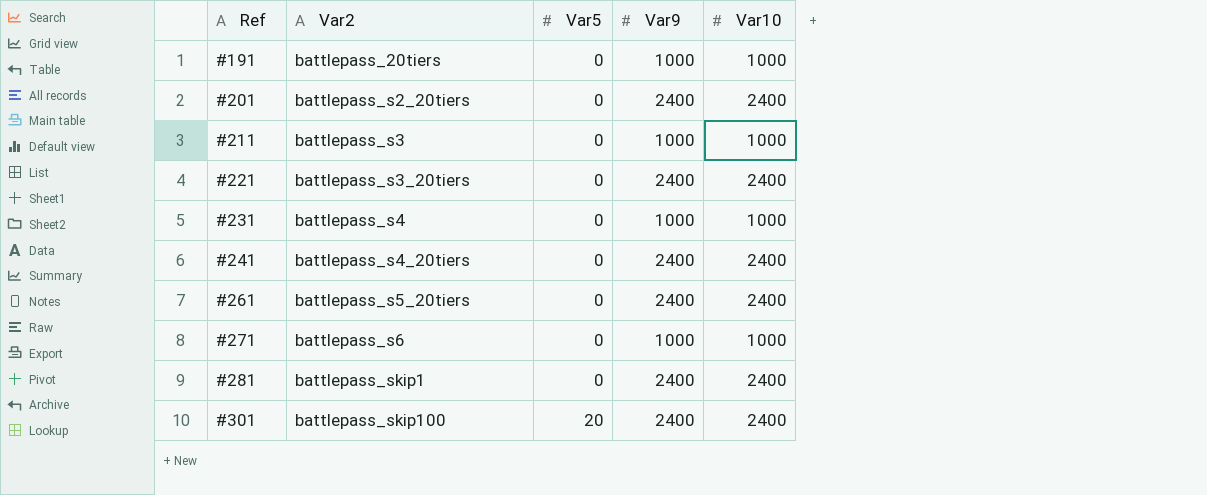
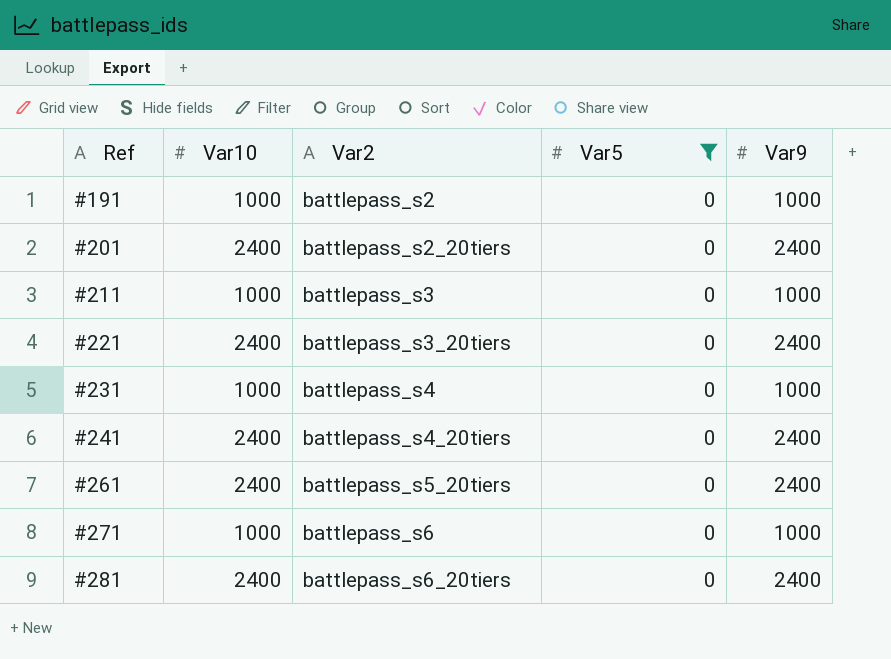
filter: none -> Var5 = 0
column Var10 | position: 5 -> 2
#191 | Var2: battlepass_20tiers -> battlepass_s2
#281 | Var2: battlepass_skip1 -> battlepass_s6_20tiers

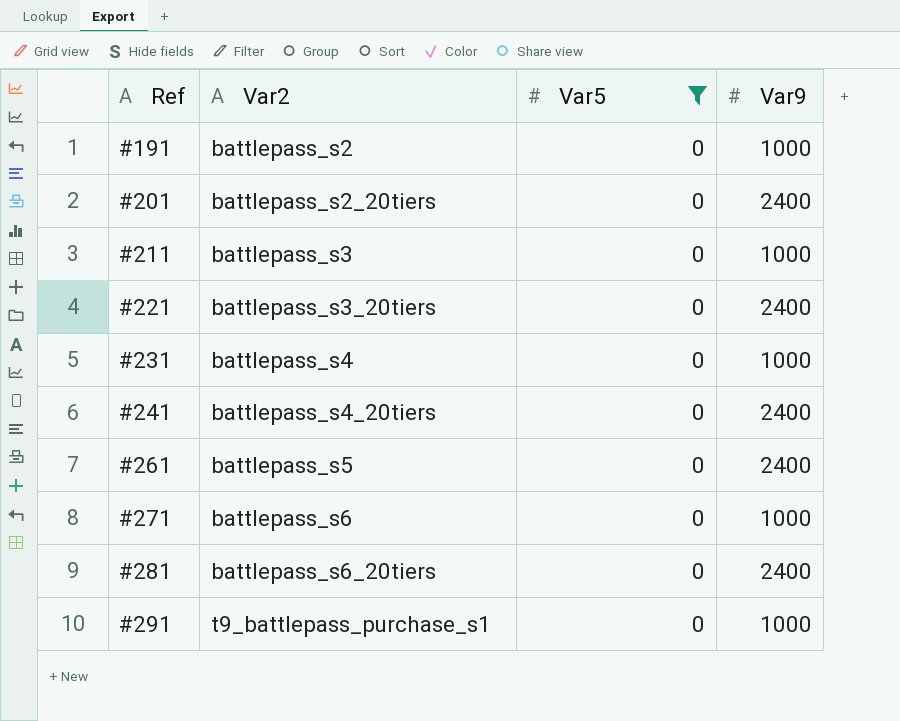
column Var10 | position: 2 -> none
#261 | Var2: battlepass_s5_20tiers -> battlepass_s5
row #291: none -> t9_battlepass_purchase_s1 | 0 | 1000

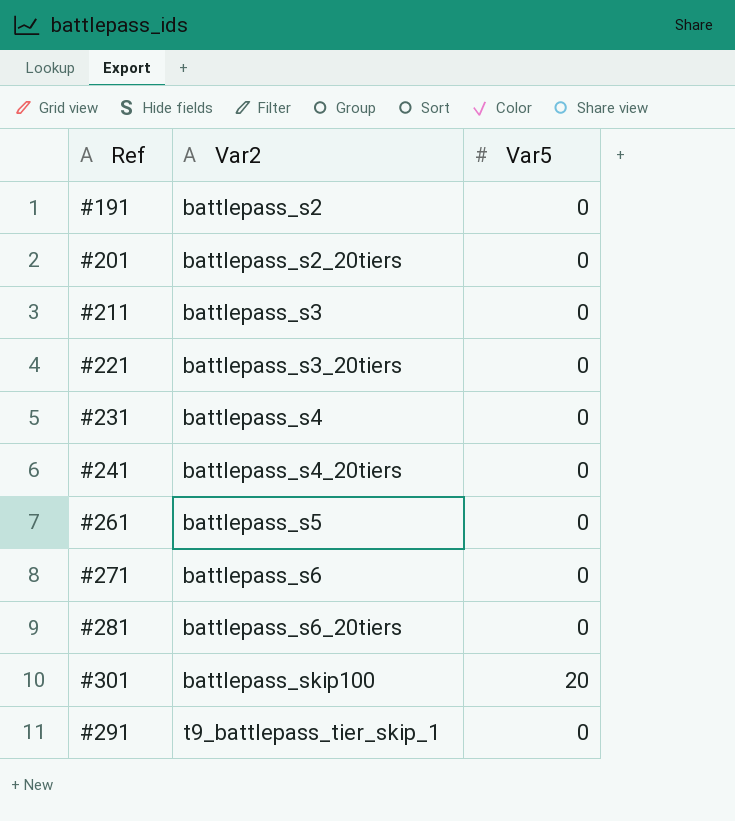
filter: Var5 = 0 -> none
column Var9 | position: 4 -> none
#291 | Var2: t9_battlepass_purchase_s1 -> t9_battlepass_tier_skip_1

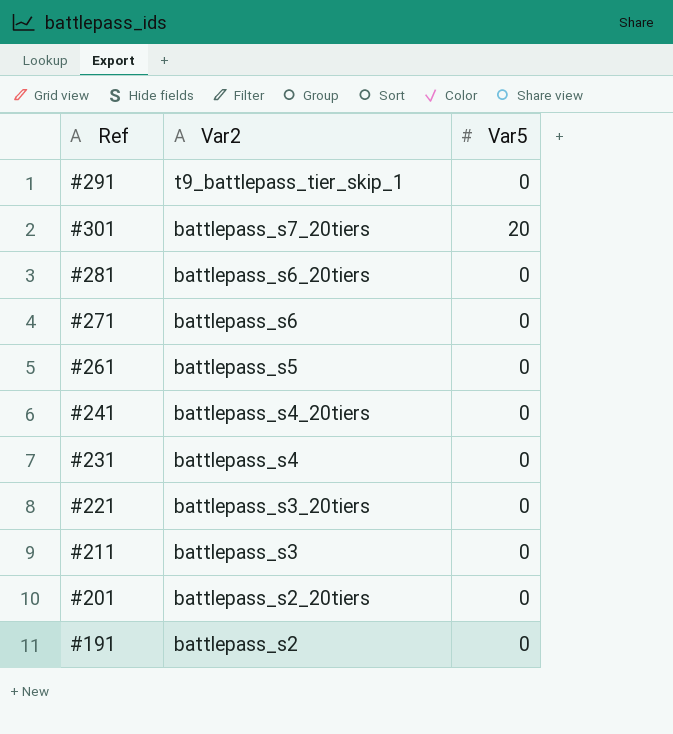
row order: Var2 ascending -> Var2 descending
#301 | Var2: battlepass_skip100 -> battlepass_s7_20tiers

